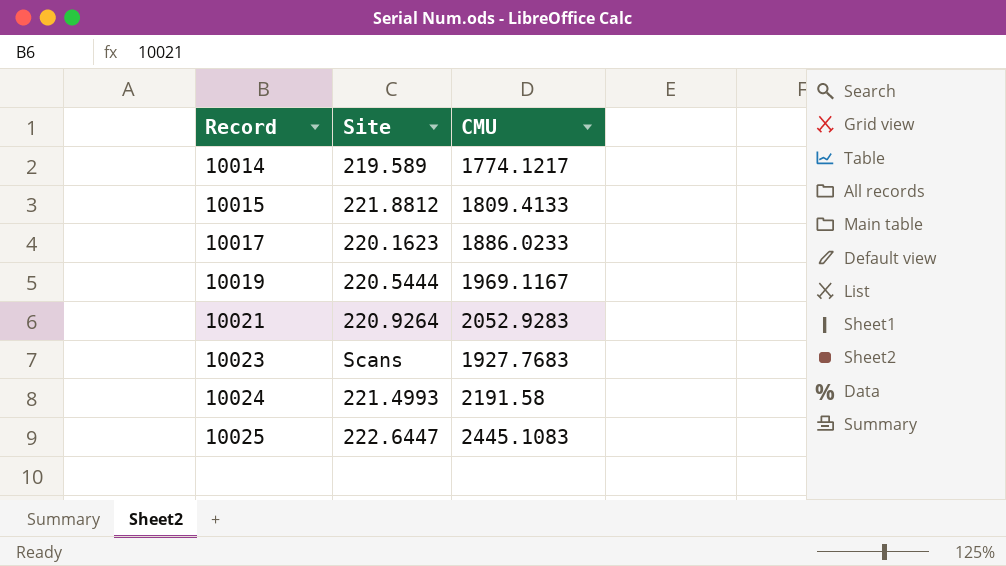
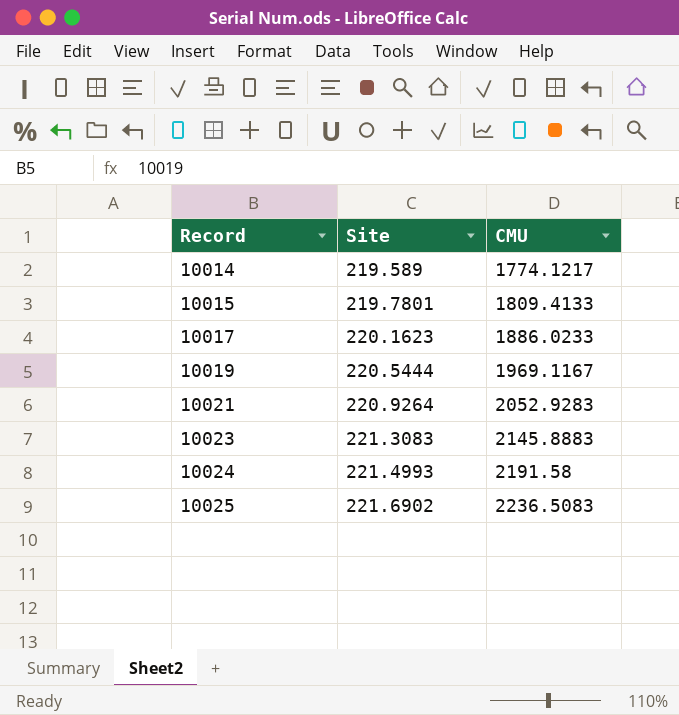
10015 | Site: 221.8812 -> 219.7801
10023 | Site: Scans -> 221.3083
10023 | CMU: 1927.7683 -> 2145.8883
10025 | Site: 222.6447 -> 221.6902
10025 | CMU: 2445.1083 -> 2236.5083

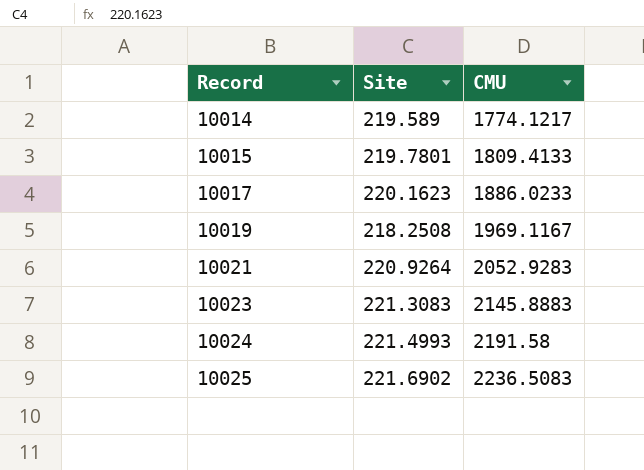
10019 | Site: 220.5444 -> 218.2508

